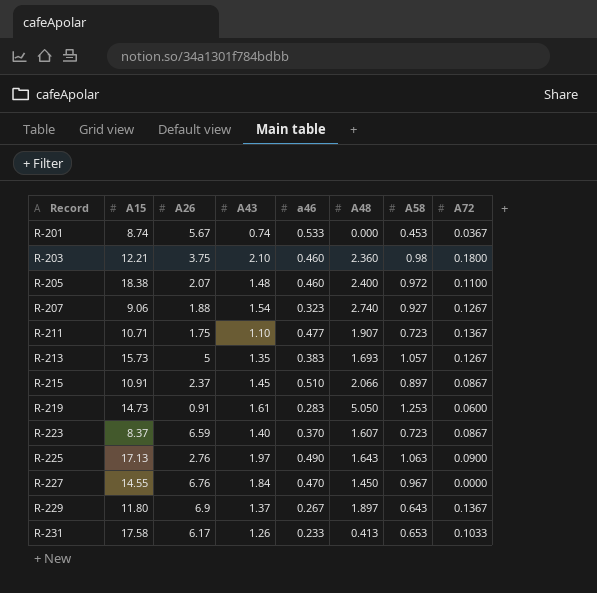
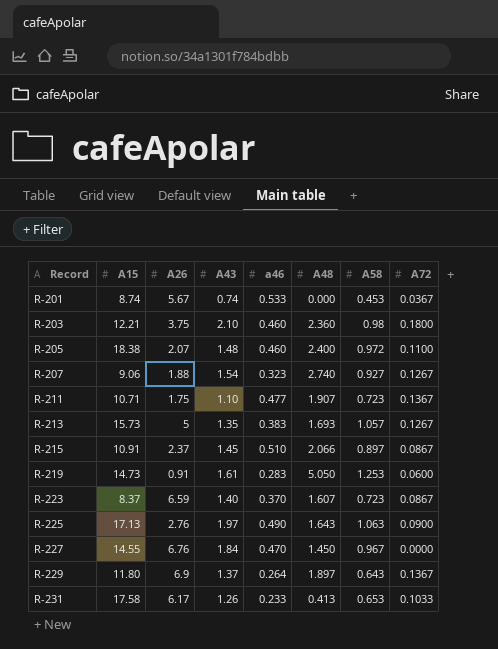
R-229 | a46: 0.267 -> 0.264

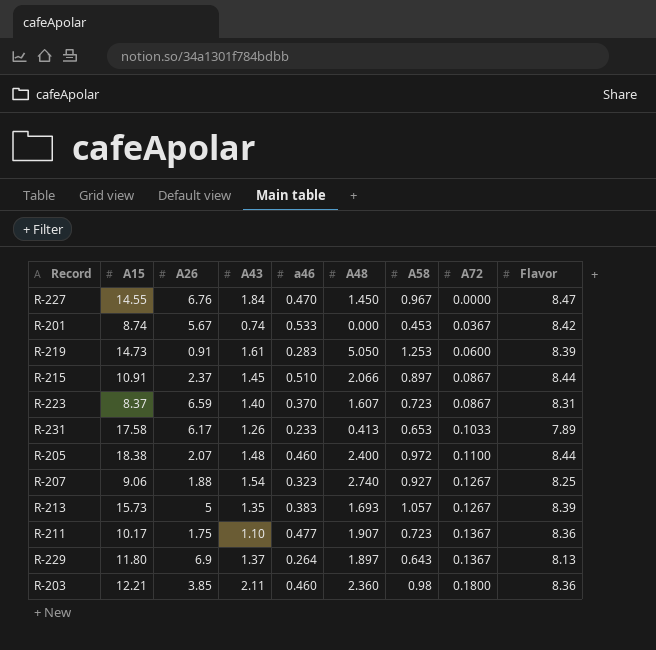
row order: Record ascending -> A72 ascending
column Flavor | position: none -> 9
row R-225: 17.13 | 2.76 | 1.97 | 0.490 | 1.643 | 1.063 | 0.0900 -> none
R-211 | A15: 10.71 -> 10.17
R-203 | A26: 3.75 -> 3.85
R-203 | A43: 2.10 -> 2.11

